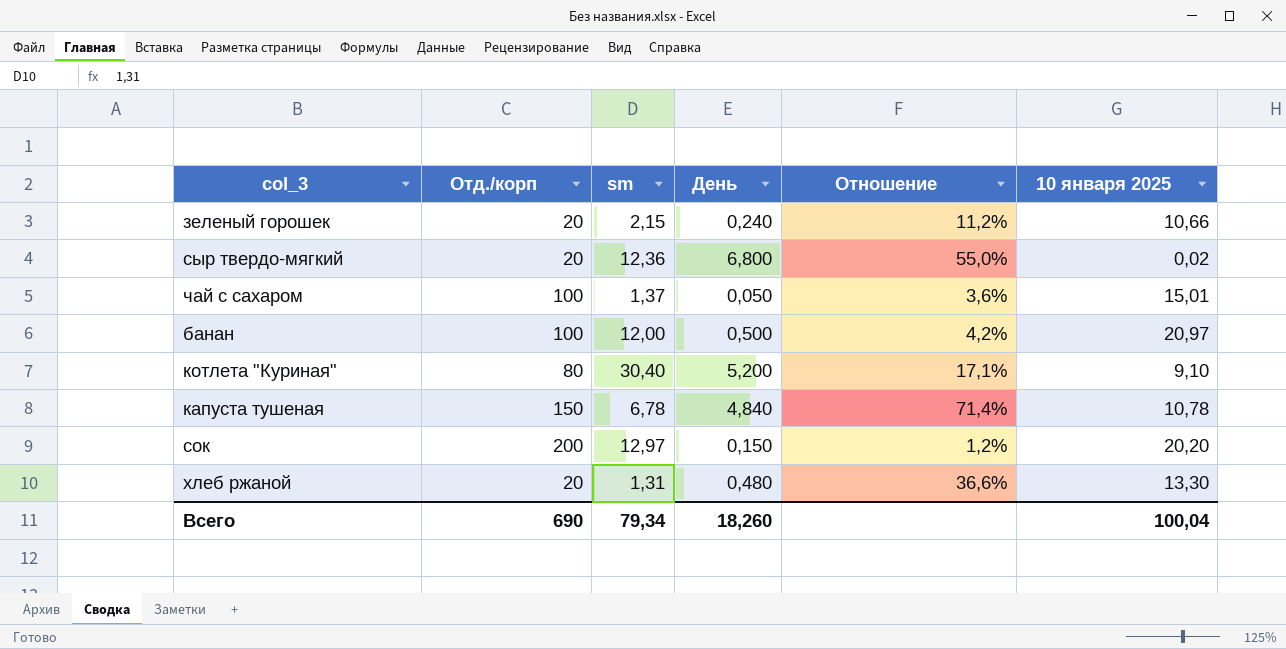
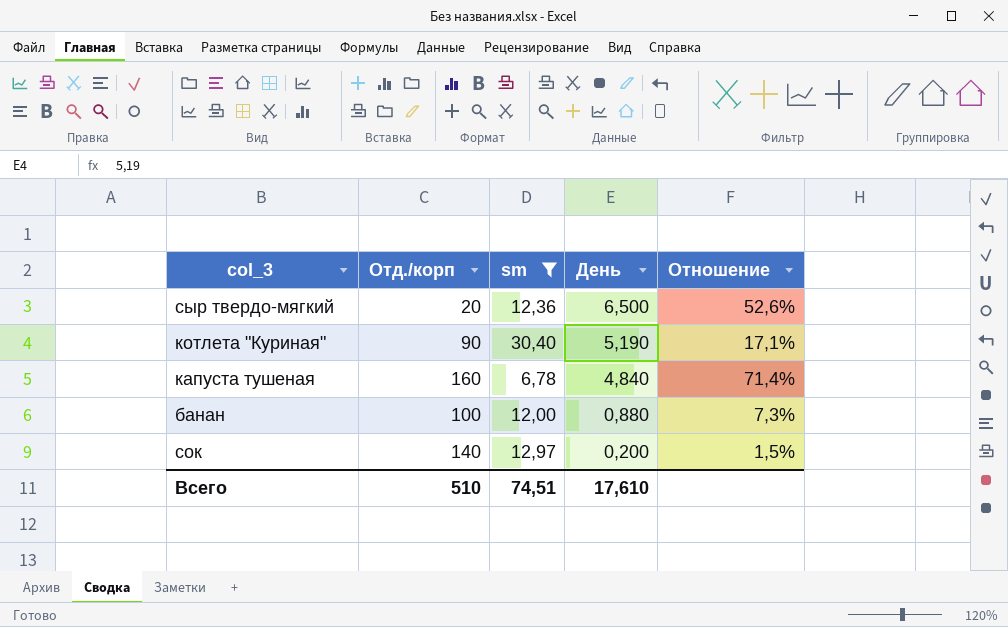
filter: none -> sm >= 6,78
row order: none -> День descending
column 10 января 2025 | position: 6 -> none
сыр твердо-мягкий | День: 6,800 -> 6,500
сыр твердо-мягкий | Отношение: 55,0% -> 52,6%
котлета "Куриная" | Отд./корп: 80 -> 90
котлета "Куриная" | День: 5,200 -> 5,190
капуста тушеная | Отд./корп: 150 -> 160
банан | День: 0,500 -> 0,880
банан | Отношение: 4,2% -> 7,3%
сок | Отд./корп: 200 -> 140
сок | День: 0,150 -> 0,200
сок | Отношение: 1,2% -> 1,5%
Всего | Отд./корп: 690 -> 510
Всего | sm: 79,34 -> 74,51
Всего | День: 18,260 -> 17,610

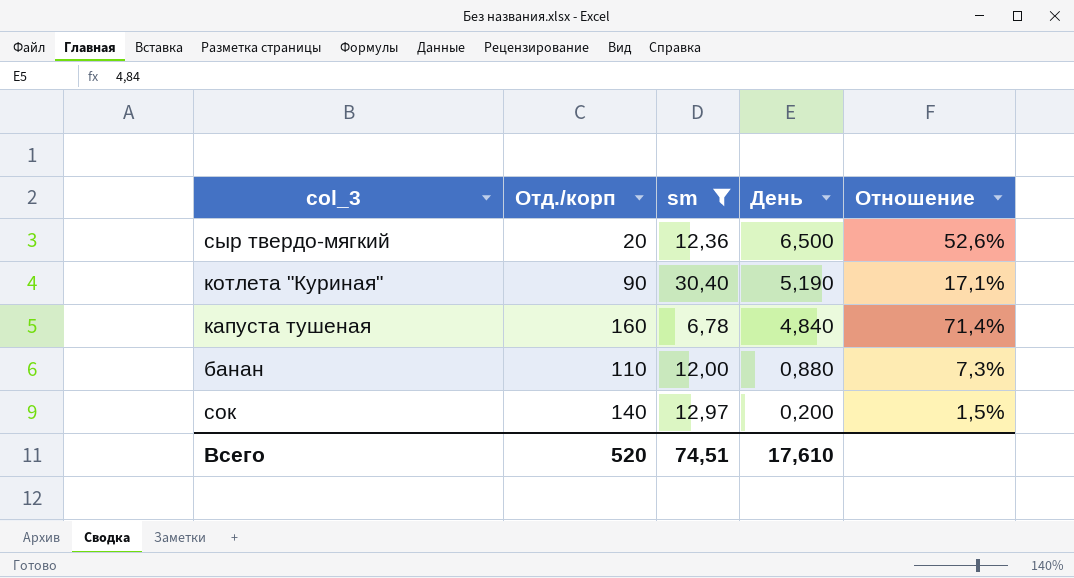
банан | Отд./корп: 100 -> 110
Всего | Отд./корп: 510 -> 520

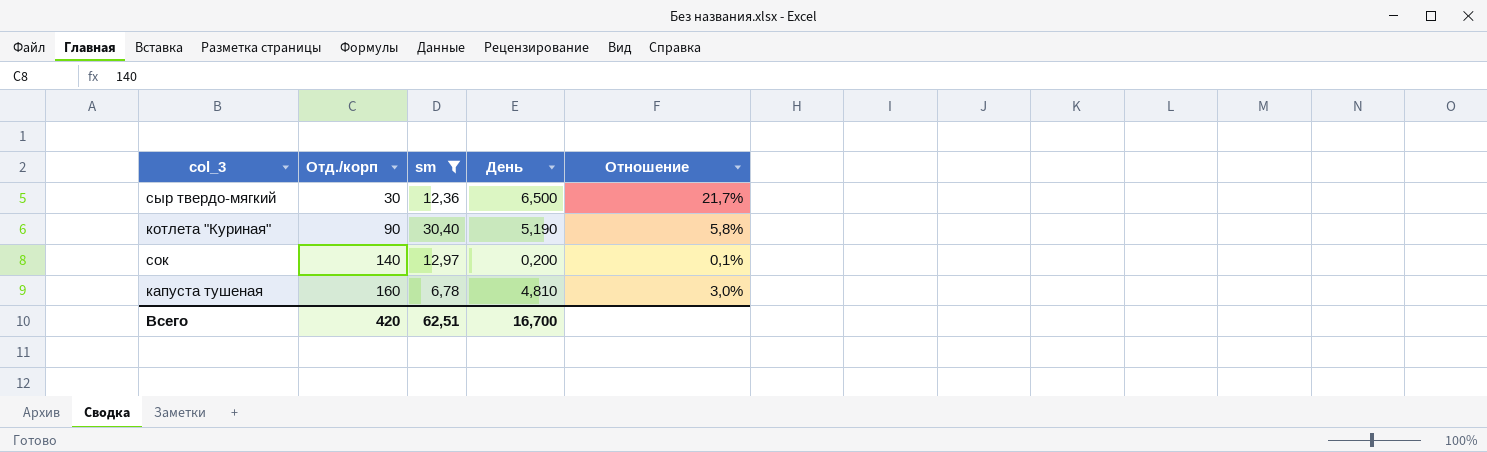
row order: День descending -> Отд./корп ascending
column Отношение | formula: [День] / [sm] -> [День] / [Отд./корп]
row банан: 110 | 12,00 | 0,880 | 7,3% -> none
сыр твердо-мягкий | Отд./корп: 20 -> 30
капуста тушеная | День: 4,840 -> 4,810
Всего | Отд./корп: 520 -> 420
Всего | sm: 74,51 -> 62,51
Всего | День: 17,610 -> 16,700

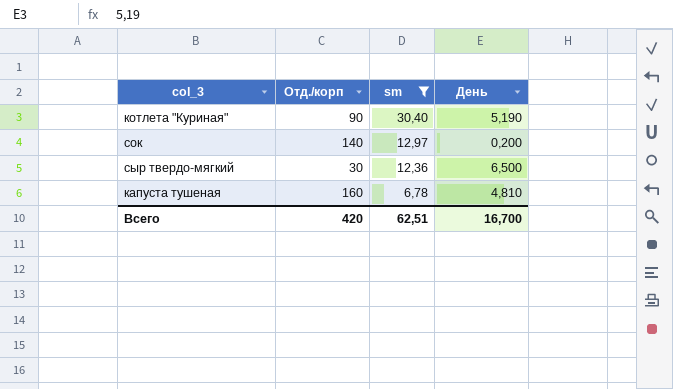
row order: Отд./корп ascending -> sm descending
column Отношение | formula: [День] / [Отд./корп] -> none

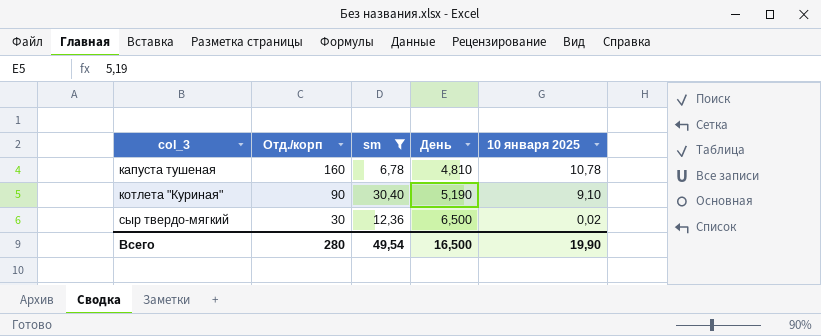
row order: sm descending -> col_3 ascending
column 10 января 2025 | position: none -> 5
row сок: 140 | 12,97 | 0,200 -> none
Всего | Отд./корп: 420 -> 280
Всего | sm: 62,51 -> 49,54
Всего | День: 16,700 -> 16,500

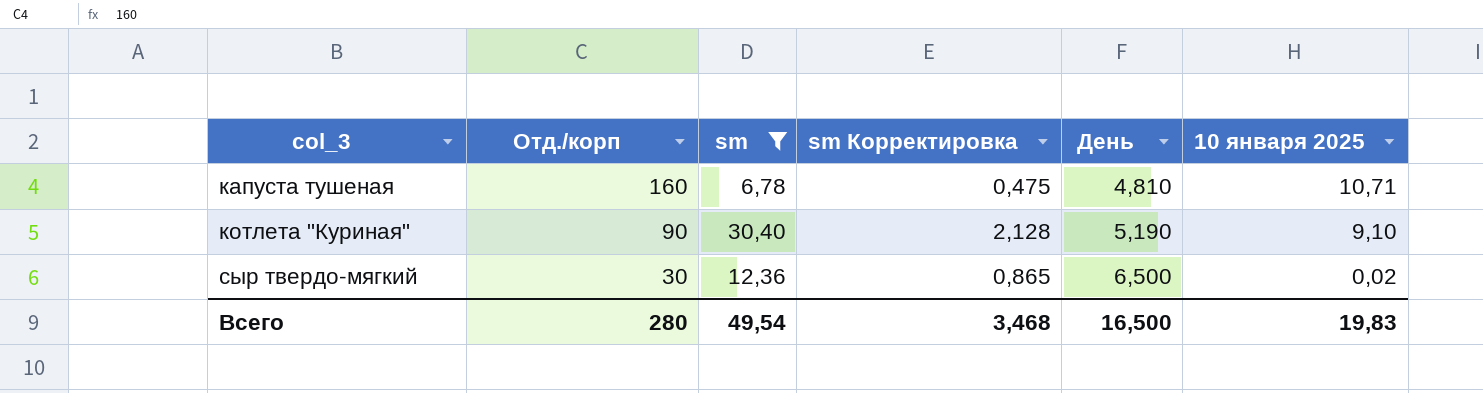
column sm Корректировка | formula: none -> [sm] * 0,07
капуста тушеная | 10 января 2025: 10,78 -> 10,71
Всего | 10 января 2025: 19,90 -> 19,83

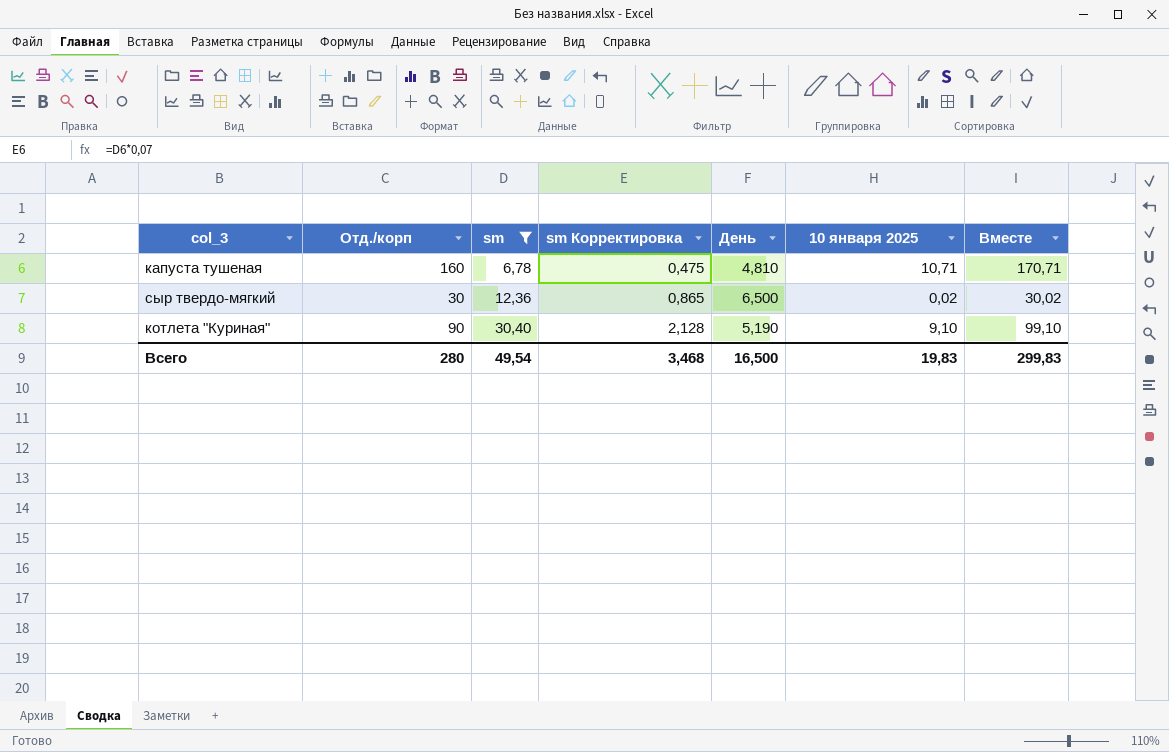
row order: col_3 ascending -> sm ascending
column Вместе | formula: none -> [Отд./корп] + [10 января 2025]

